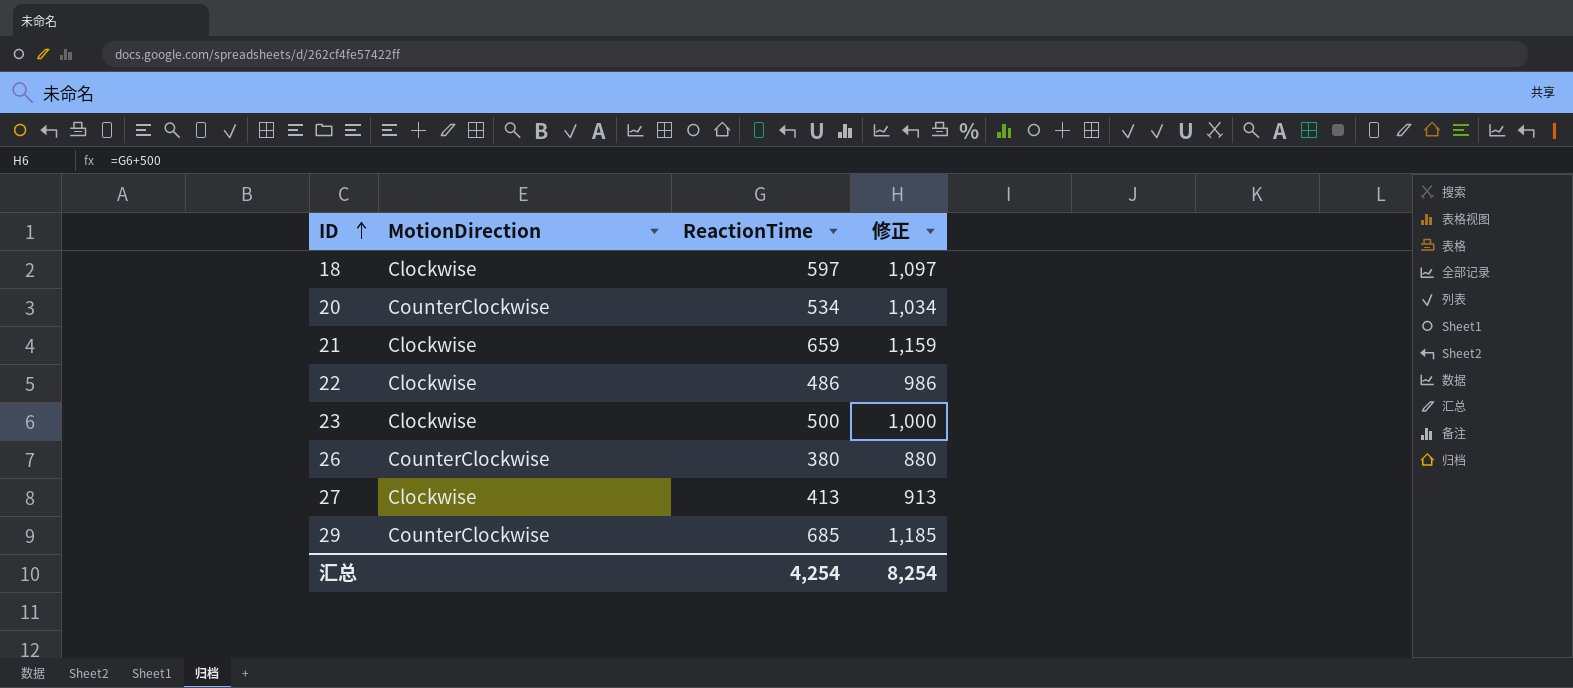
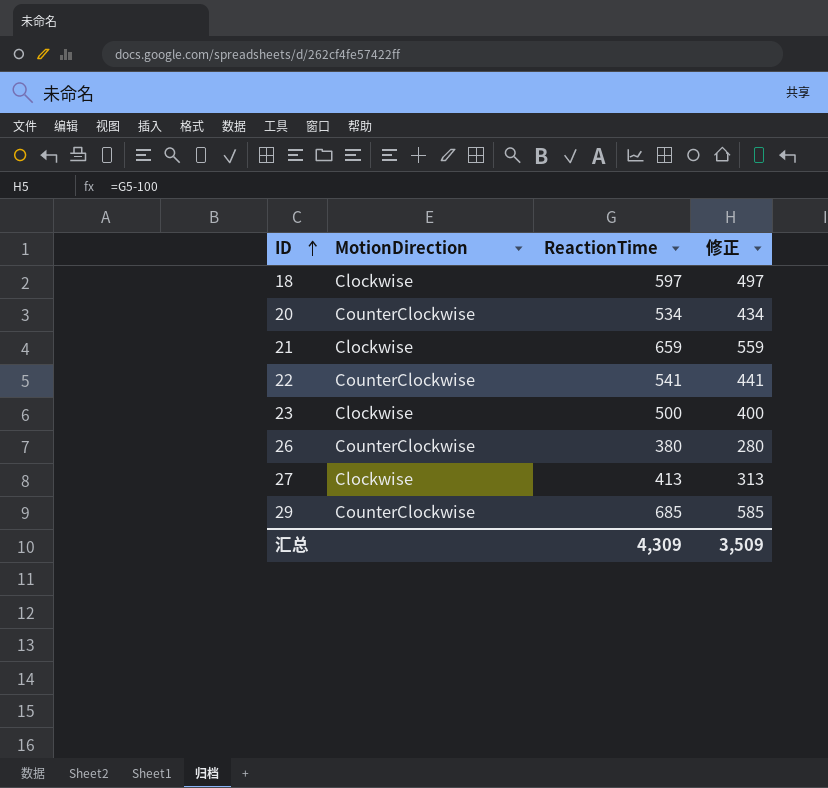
column 修正 | formula: [ReactionTime] + 500 -> [ReactionTime] - 100
22 | MotionDirection: Clockwise -> CounterClockwise
22 | ReactionTime: 486 -> 541
汇总 | ReactionTime: 4,254 -> 4,309
汇总 | 修正: 8,254 -> 3,509

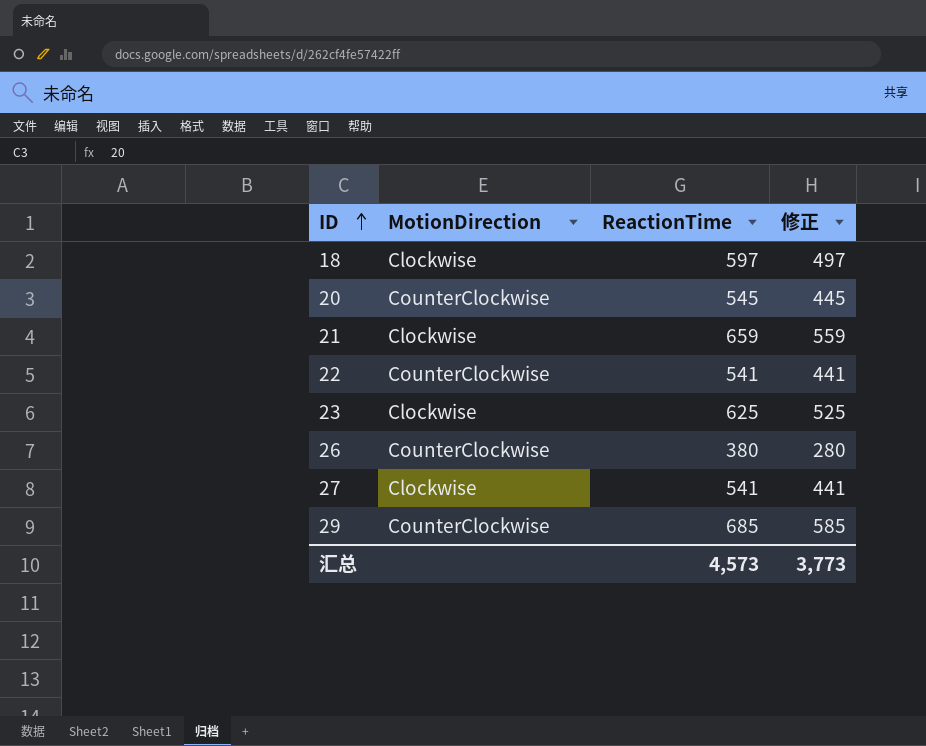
20 | ReactionTime: 534 -> 545
20 | 修正: 434 -> 445
23 | ReactionTime: 500 -> 625
23 | 修正: 400 -> 525
27 | ReactionTime: 413 -> 541
27 | 修正: 313 -> 441
汇总 | ReactionTime: 4,309 -> 4,573
汇总 | 修正: 3,509 -> 3,773

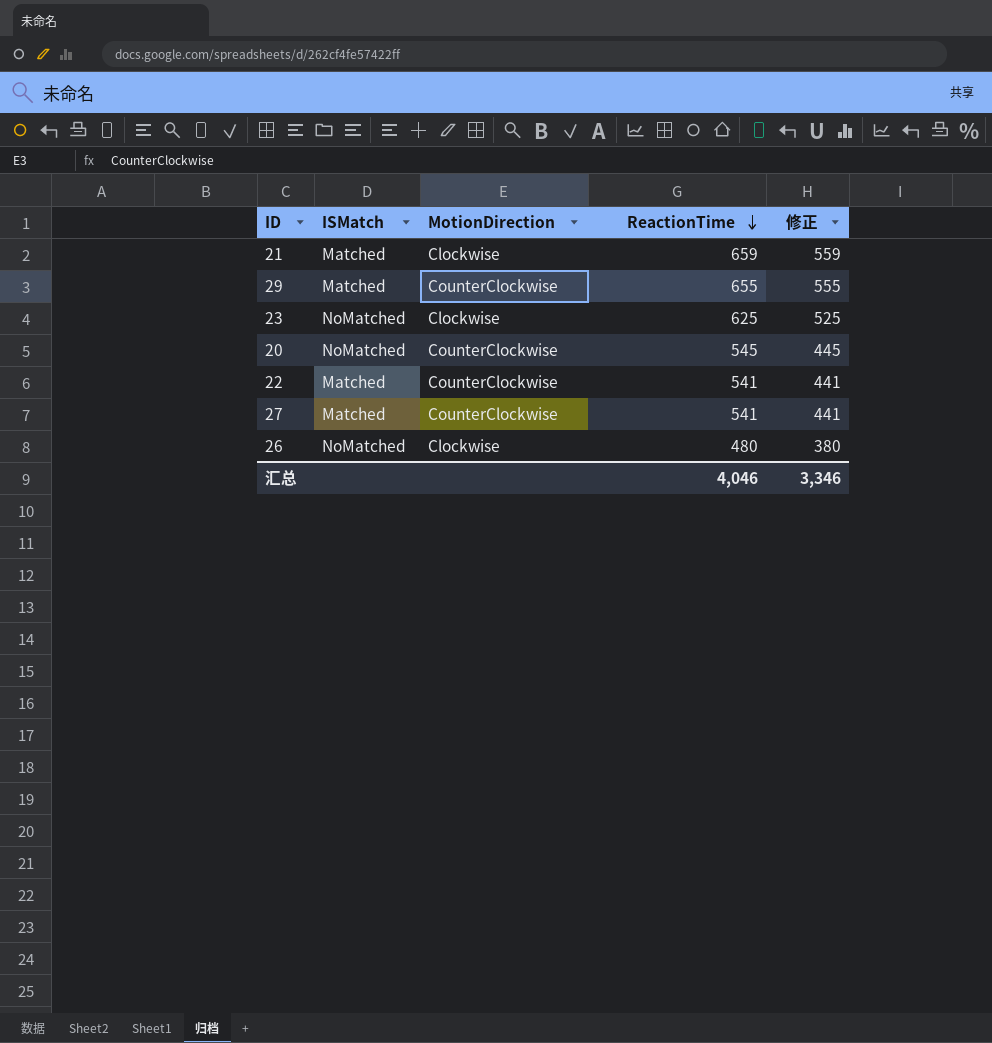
row order: ID ascending -> ReactionTime descending
column ISMatch | position: none -> 2
row 18: Clockwise | 597 | 497 -> none
29 | ReactionTime: 685 -> 655
29 | 修正: 585 -> 555
27 | MotionDirection: Clockwise -> CounterClockwise
26 | MotionDirection: CounterClockwise -> Clockwise
26 | ReactionTime: 380 -> 480
26 | 修正: 280 -> 380
汇总 | ReactionTime: 4,573 -> 4,046
汇总 | 修正: 3,773 -> 3,346

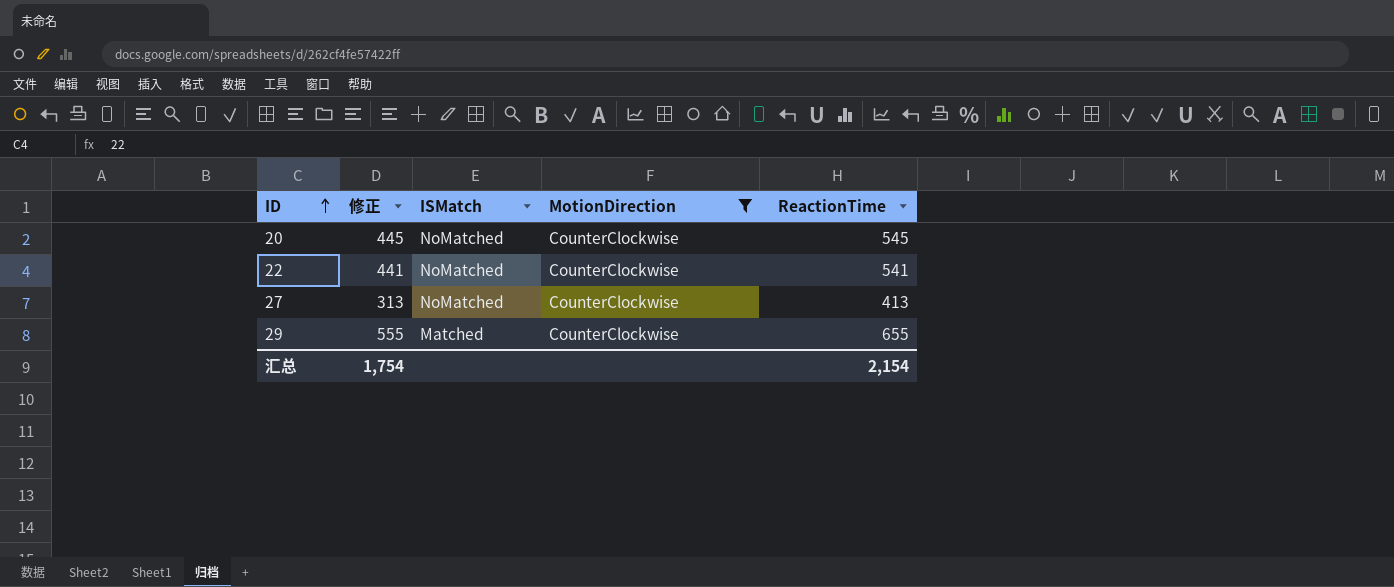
filter: none -> MotionDirection = CounterClockwise
row order: ReactionTime descending -> ID ascending
column 修正 | position: 5 -> 2
22 | ISMatch: Matched -> NoMatched
27 | 修正: 441 -> 313
27 | ISMatch: Matched -> NoMatched
27 | ReactionTime: 541 -> 413
汇总 | 修正: 3,346 -> 1,754
汇总 | ReactionTime: 4,046 -> 2,154

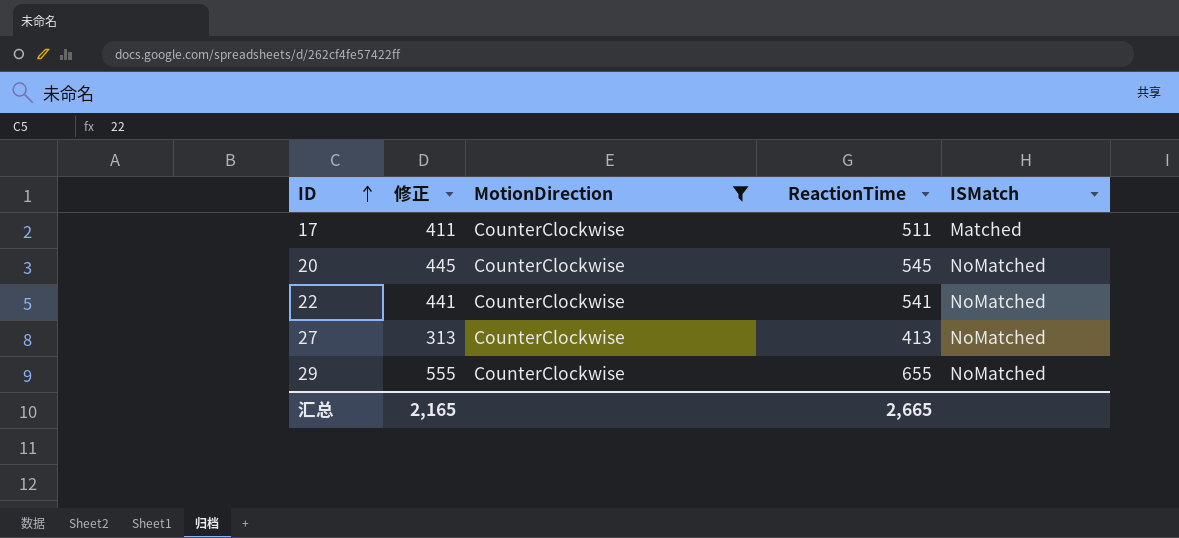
column ISMatch | position: 3 -> 5
row 17: none -> 411 | CounterClockwise | 511 | Matched
29 | ISMatch: Matched -> NoMatched
汇总 | 修正: 1,754 -> 2,165
汇总 | ReactionTime: 2,154 -> 2,665

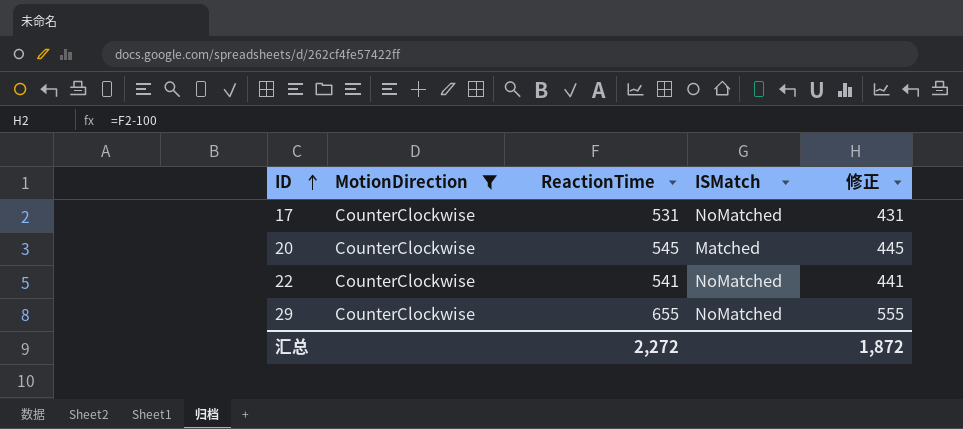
column 修正 | position: 2 -> 5
row 27: 313 | CounterClockwise | 413 | NoMatched -> none
17 | ReactionTime: 511 -> 531
17 | ISMatch: Matched -> NoMatched
17 | 修正: 411 -> 431
20 | ISMatch: NoMatched -> Matched
汇总 | ReactionTime: 2,665 -> 2,272
汇总 | 修正: 2,165 -> 1,872

